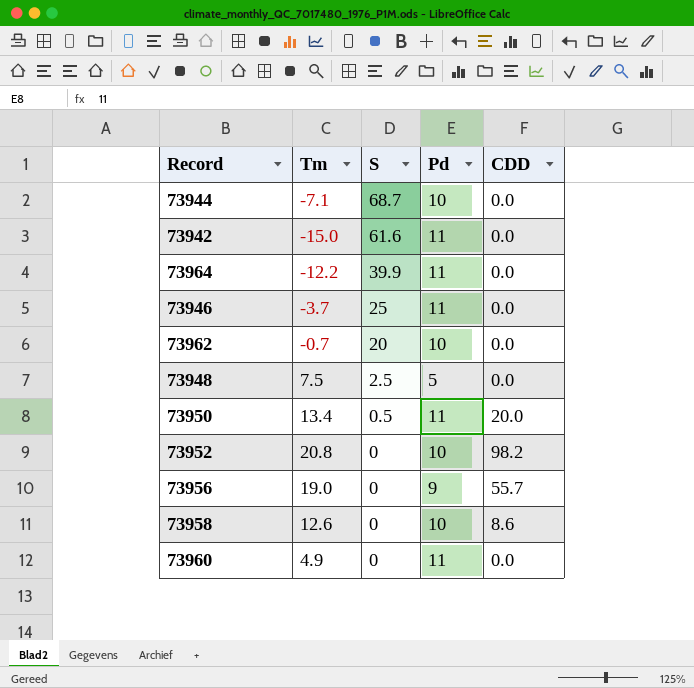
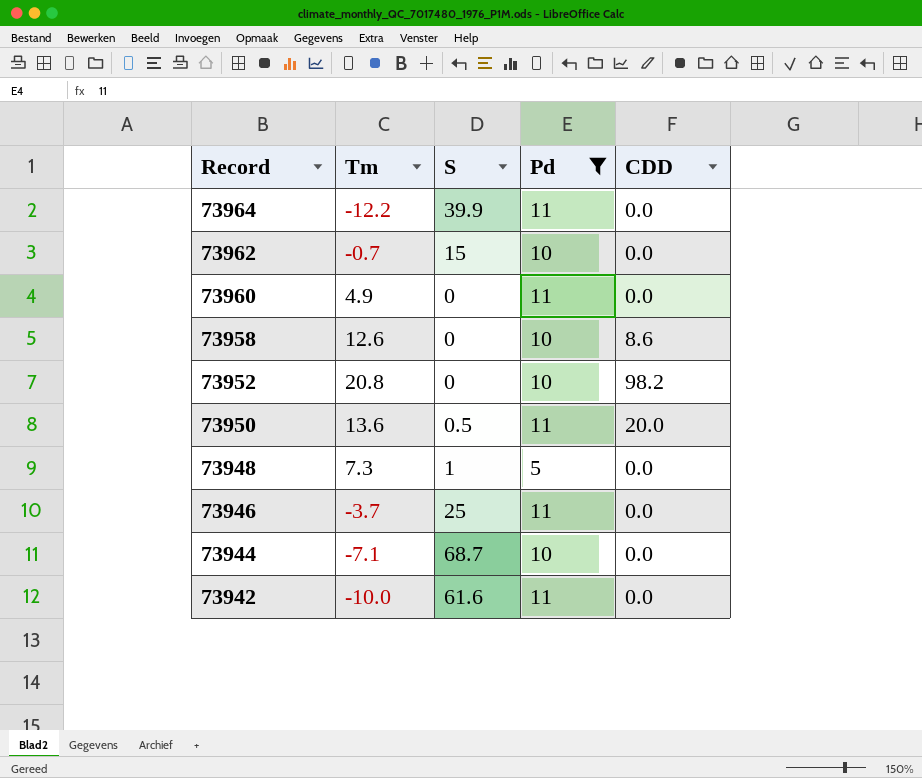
filter: none -> Pd != 9
row order: S descending -> Record descending
73962 | S: 20 -> 15
73950 | Tm: 13.4 -> 13.6
73948 | Tm: 7.5 -> 7.3
73948 | S: 2.5 -> 1
73942 | Tm: -15.0 -> -10.0

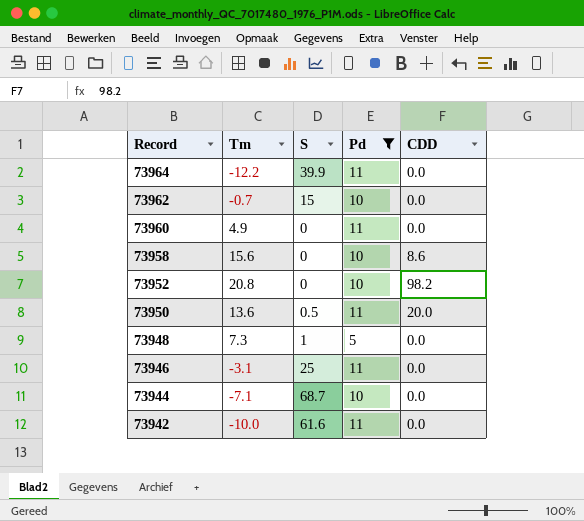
73958 | Tm: 12.6 -> 15.6
73946 | Tm: -3.7 -> -3.1

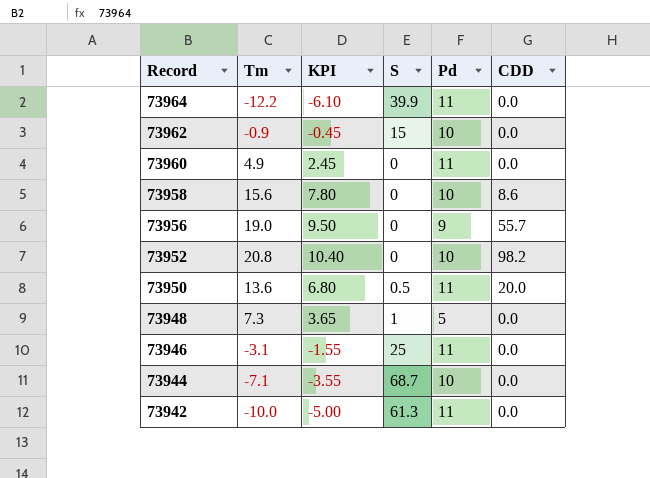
filter: Pd != 9 -> none
column KPI | formula: none -> [Tm] * 0.5
73962 | Tm: -0.7 -> -0.9
73942 | S: 61.6 -> 61.3

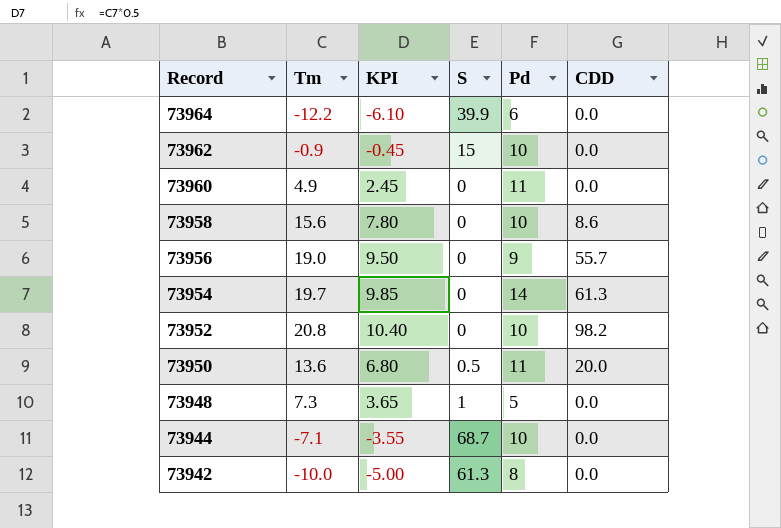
row 73946: -3.1 | -1.55 | 25 | 11 | 0.0 -> none
73964 | Pd: 11 -> 6
row 73954: none -> 19.7 | 9.85 | 0 | 14 | 61.3
73942 | Pd: 11 -> 8

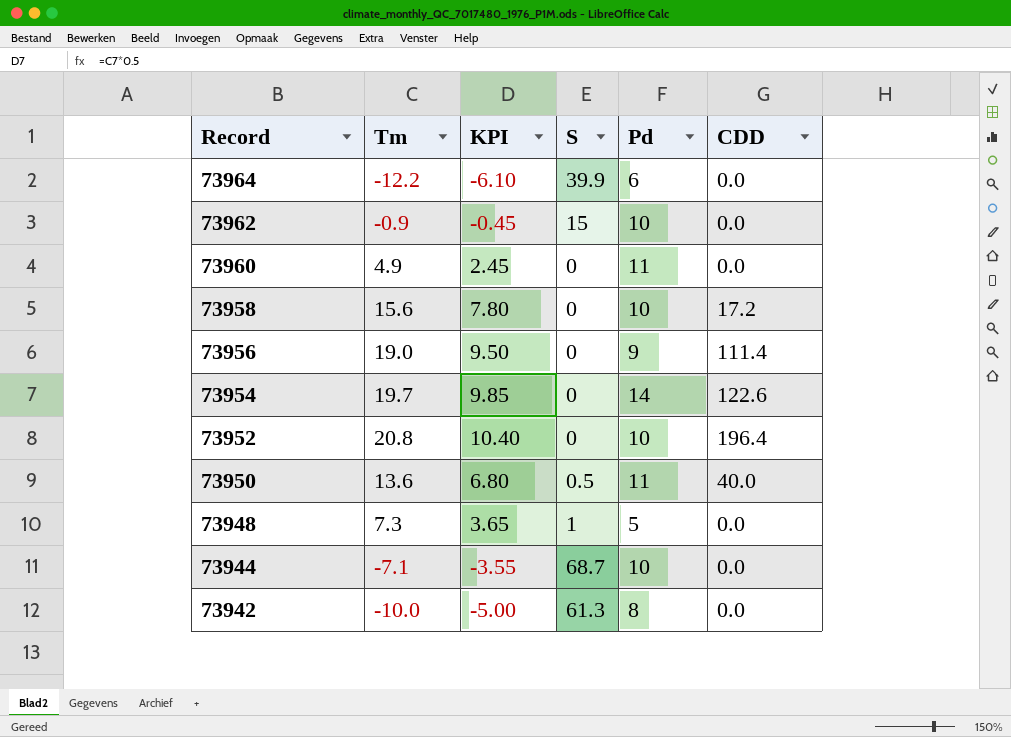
73958 | CDD: 8.6 -> 17.2
73956 | CDD: 55.7 -> 111.4
73954 | CDD: 61.3 -> 122.6
73952 | CDD: 98.2 -> 196.4
73950 | CDD: 20.0 -> 40.0

